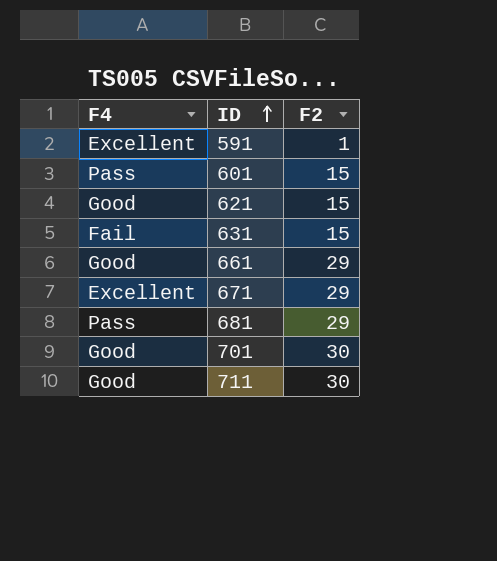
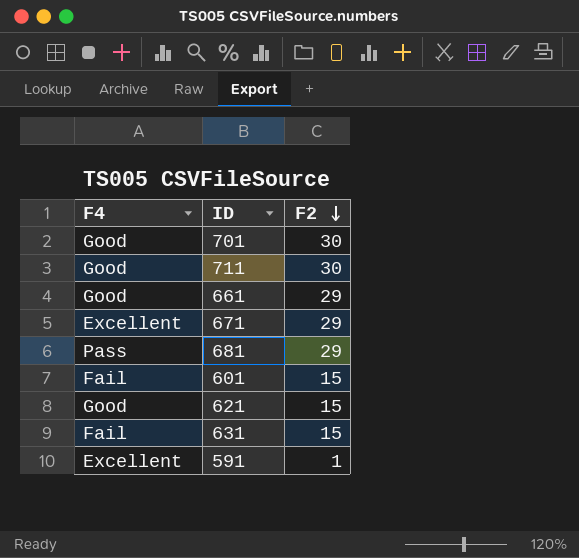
row order: ID ascending -> F2 descending
601 | F4: Pass -> Fail

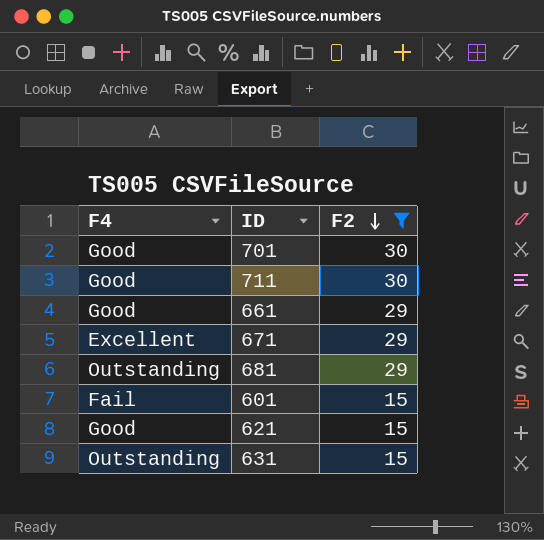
filter: none -> F2 != 1
681 | F4: Pass -> Outstanding
631 | F4: Fail -> Outstanding

